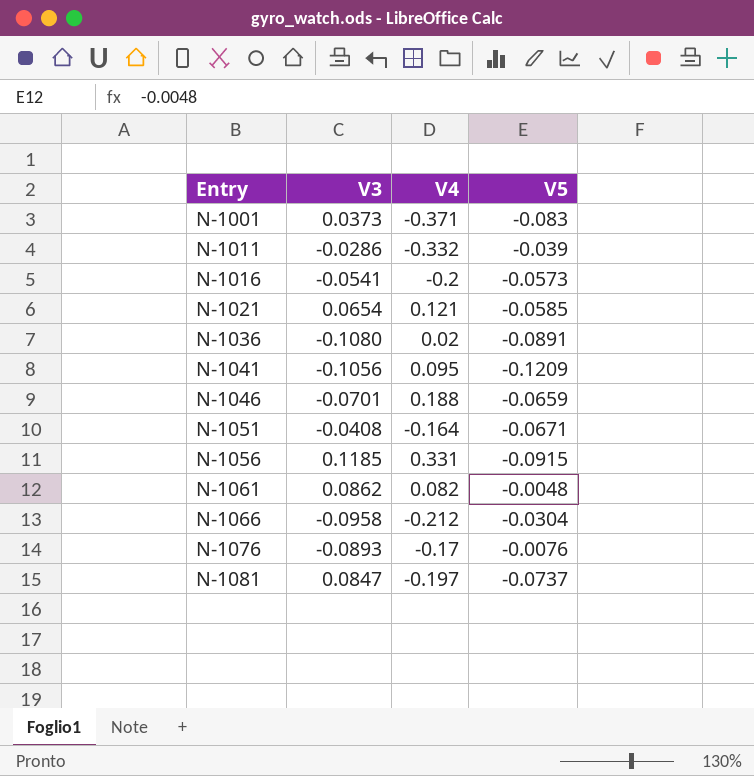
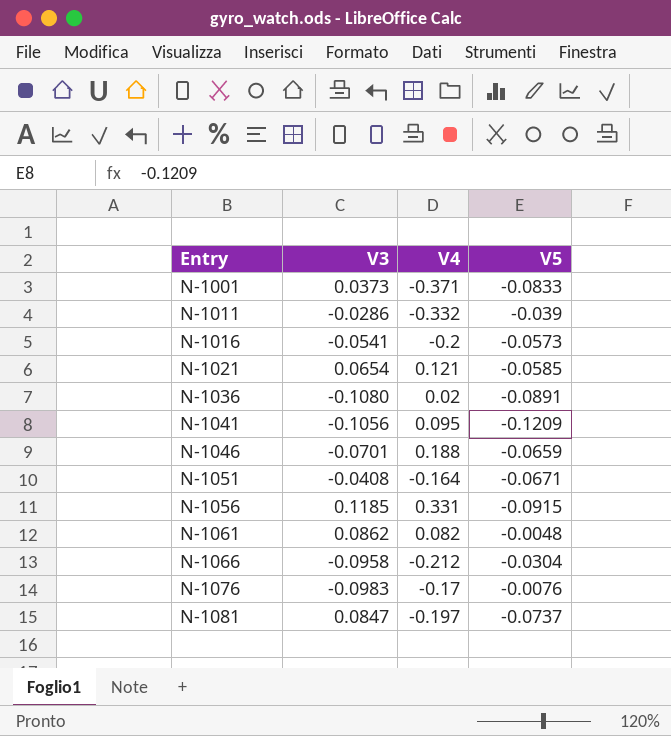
N-1001 | V5: -0.083 -> -0.0833
N-1076 | V3: -0.0893 -> -0.0983

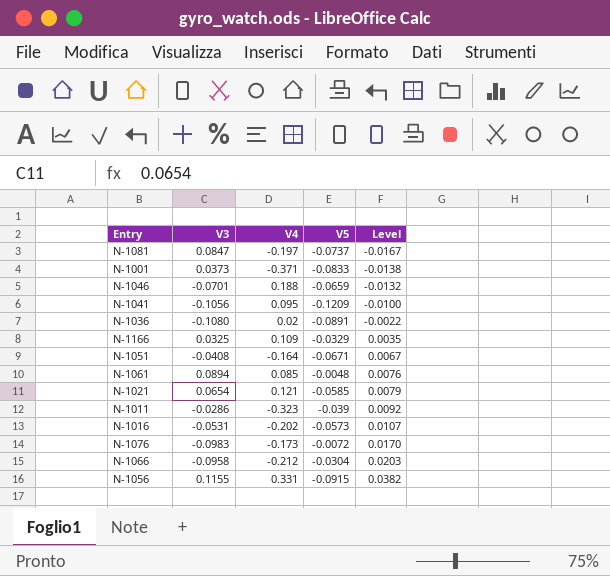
row order: Entry ascending -> Level ascending
column Level | formula: none -> [V3] * [V4]
row N-1166: none -> 0.0325 | 0.109 | -0.0329 | 0.0035
N-1061 | V3: 0.0862 -> 0.0894
N-1061 | V4: 0.082 -> 0.085
N-1011 | V4: -0.332 -> -0.323
N-1016 | V3: -0.0541 -> -0.0531
N-1016 | V4: -0.2 -> -0.202
N-1076 | V4: -0.17 -> -0.173
N-1076 | V5: -0.0076 -> -0.0072
N-1056 | V3: 0.1185 -> 0.1155

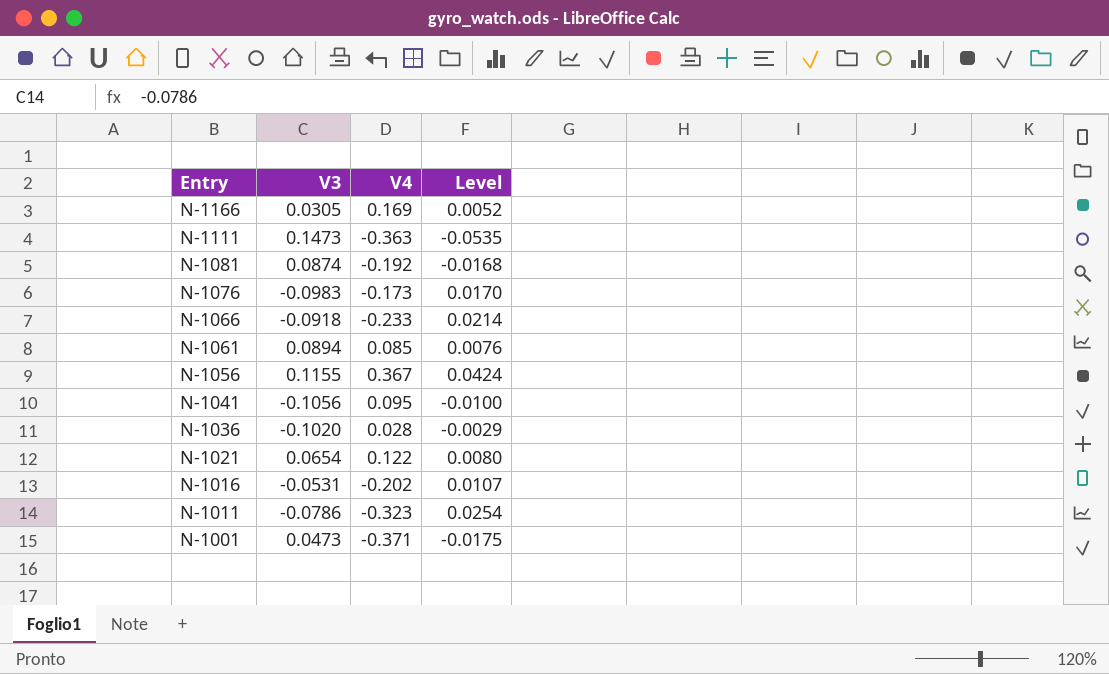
row order: Level ascending -> Entry descending
column V5 | position: 4 -> none
row N-1046: -0.0701 | 0.188 | -0.0659 | -0.0132 -> none
row N-1051: -0.0408 | -0.164 | -0.0671 | 0.0067 -> none
N-1166 | V3: 0.0325 -> 0.0305
N-1166 | V4: 0.109 -> 0.169
N-1166 | Level: 0.0035 -> 0.0052
row N-1111: none -> 0.1473 | -0.363 | -0.0535
N-1081 | V3: 0.0847 -> 0.0874
N-1081 | V4: -0.197 -> -0.192
N-1081 | Level: -0.0167 -> -0.0168
N-1066 | V3: -0.0958 -> -0.0918
N-1066 | V4: -0.212 -> -0.233
N-1066 | Level: 0.0203 -> 0.0214
N-1056 | V4: 0.331 -> 0.367
N-1056 | Level: 0.0382 -> 0.0424
N-1036 | V3: -0.1080 -> -0.1020
N-1036 | V4: 0.02 -> 0.028
N-1036 | Level: -0.0022 -> -0.0029
N-1021 | V4: 0.121 -> 0.122
N-1021 | Level: 0.0079 -> 0.0080
N-1011 | V3: -0.0286 -> -0.0786
N-1011 | Level: 0.0092 -> 0.0254
N-1001 | V3: 0.0373 -> 0.0473
N-1001 | Level: -0.0138 -> -0.0175

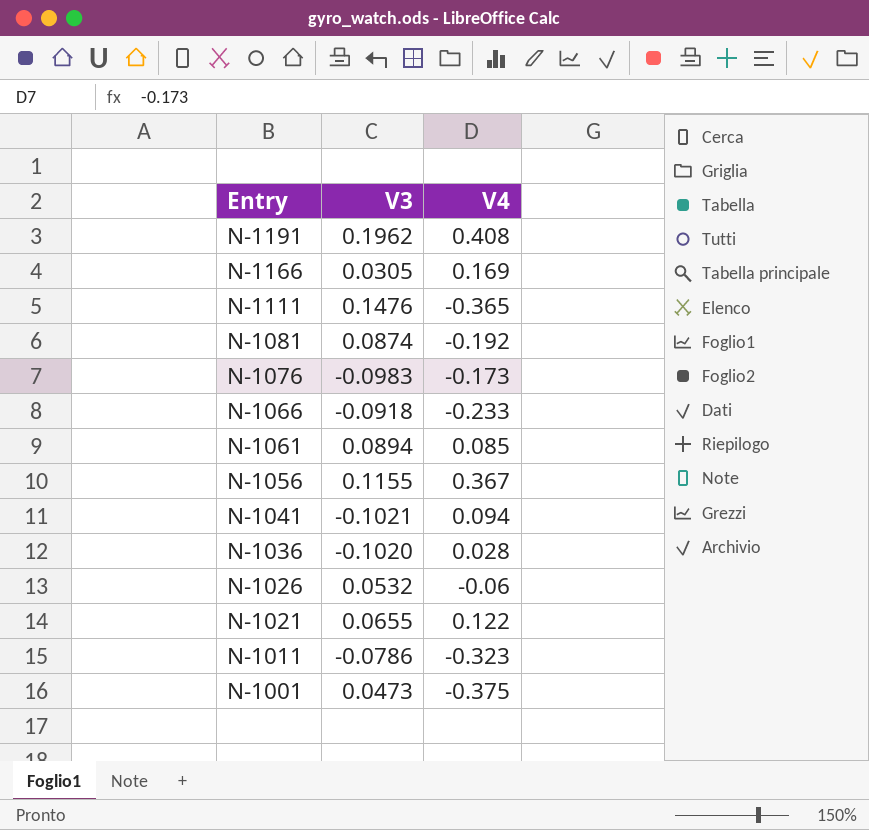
column Level | formula: [V3] * [V4] -> none
row N-1016: -0.0531 | -0.202 | 0.0107 -> none
row N-1191: none -> 0.1962 | 0.408
N-1111 | V3: 0.1473 -> 0.1476
N-1111 | V4: -0.363 -> -0.365
N-1041 | V3: -0.1056 -> -0.1021
N-1041 | V4: 0.095 -> 0.094
row N-1026: none -> 0.0532 | -0.06
N-1021 | V3: 0.0654 -> 0.0655
N-1001 | V4: -0.371 -> -0.375

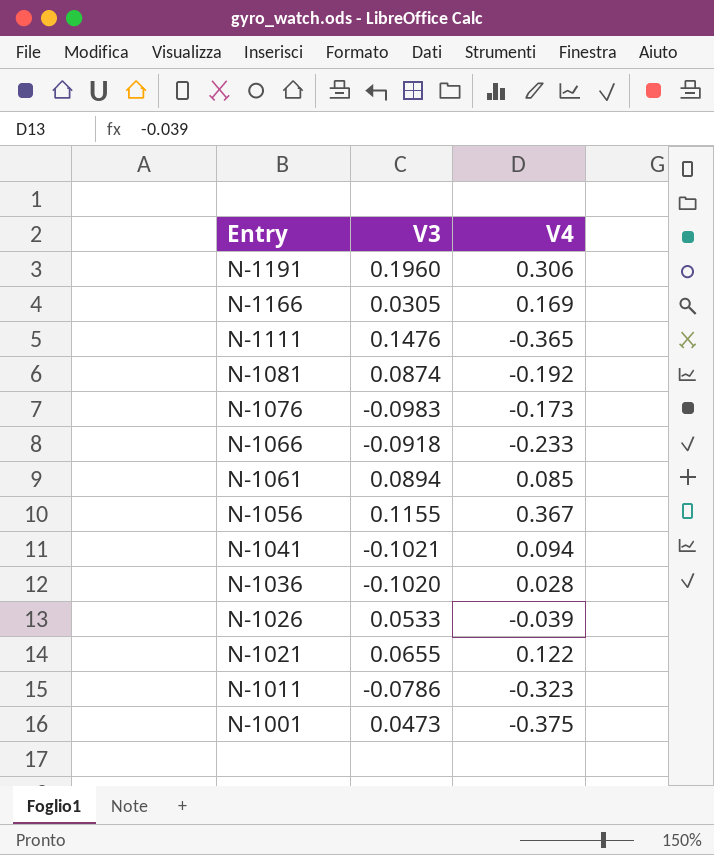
N-1191 | V3: 0.1962 -> 0.1960
N-1191 | V4: 0.408 -> 0.306
N-1026 | V3: 0.0532 -> 0.0533
N-1026 | V4: -0.06 -> -0.039

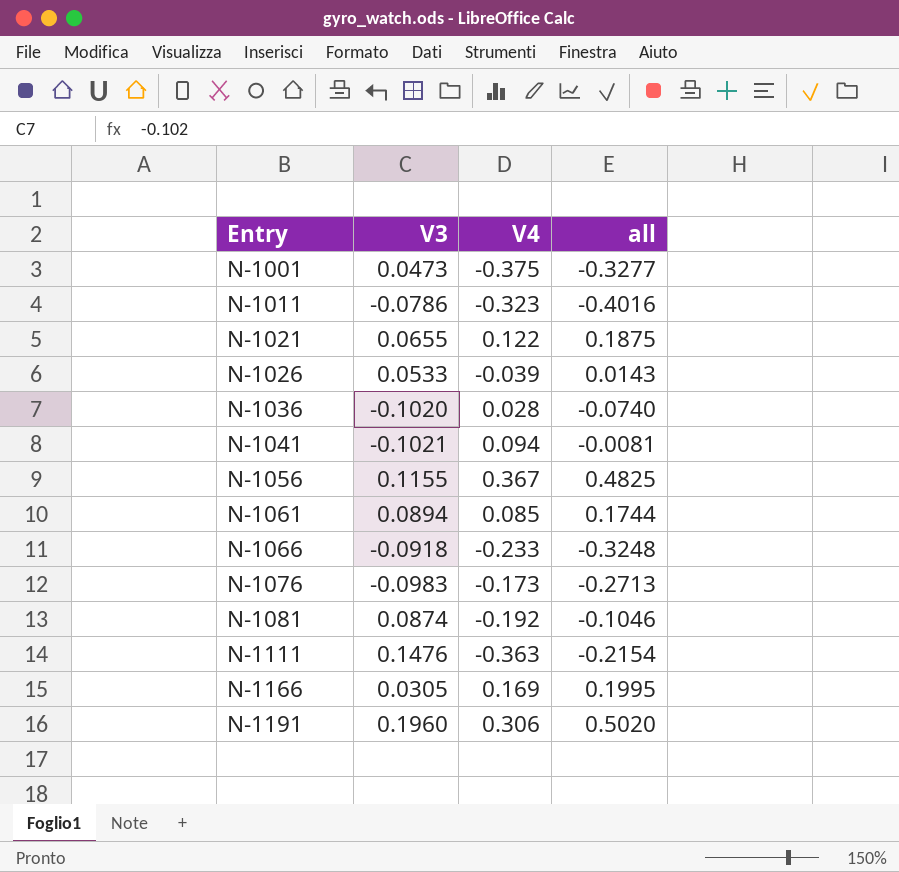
row order: Entry descending -> Entry ascending
column all | formula: none -> [V3] + [V4]
N-1111 | V4: -0.365 -> -0.363

